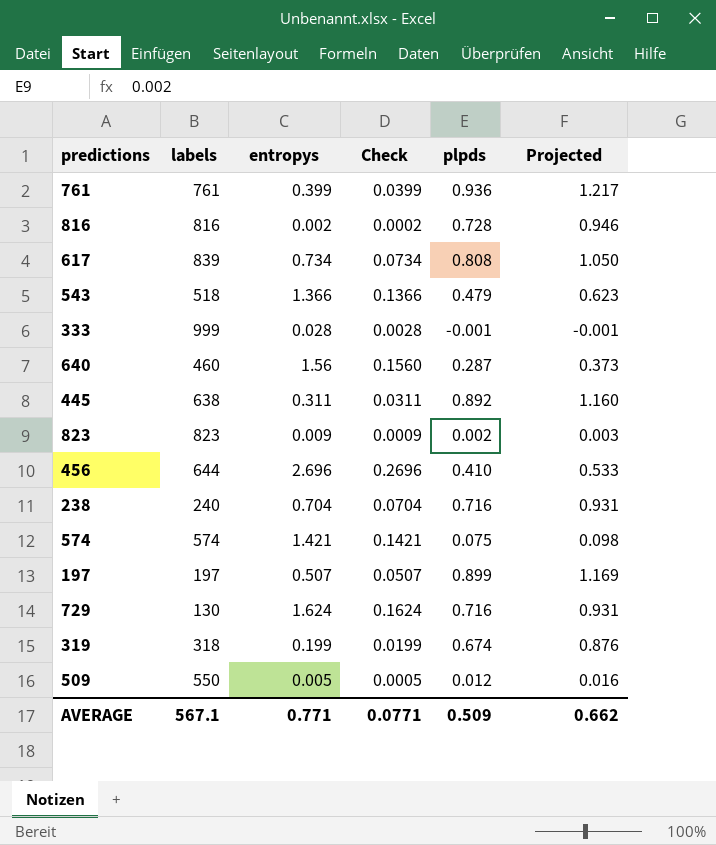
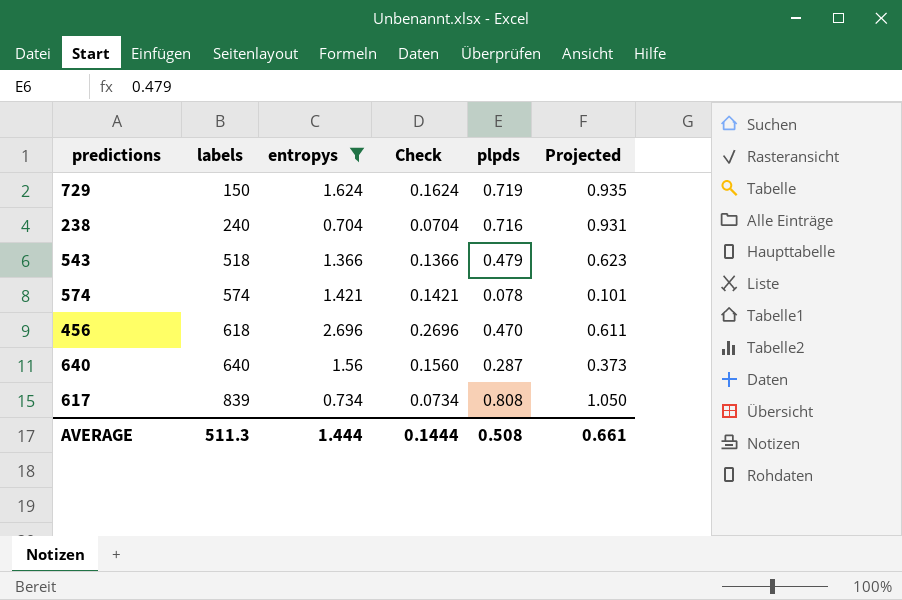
filter: none -> entropys >= 0.704
row order: none -> labels ascending
729 | labels: 130 -> 150
729 | plpds: 0.716 -> 0.719
729 | Projected: 0.931 -> 0.935
574 | plpds: 0.075 -> 0.078
574 | Projected: 0.098 -> 0.101
456 | labels: 644 -> 618
456 | plpds: 0.410 -> 0.470
456 | Projected: 0.533 -> 0.611
640 | labels: 460 -> 640
AVERAGE | labels: 567.1 -> 511.3
AVERAGE | entropys: 0.771 -> 1.444
AVERAGE | Check: 0.0771 -> 0.1444
AVERAGE | plpds: 0.509 -> 0.508
AVERAGE | Projected: 0.662 -> 0.661

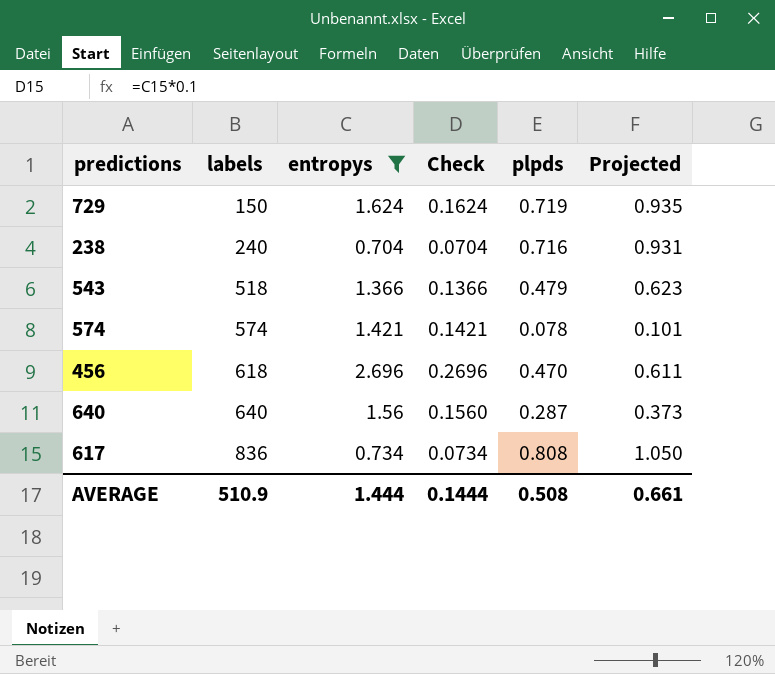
617 | labels: 839 -> 836
AVERAGE | labels: 511.3 -> 510.9

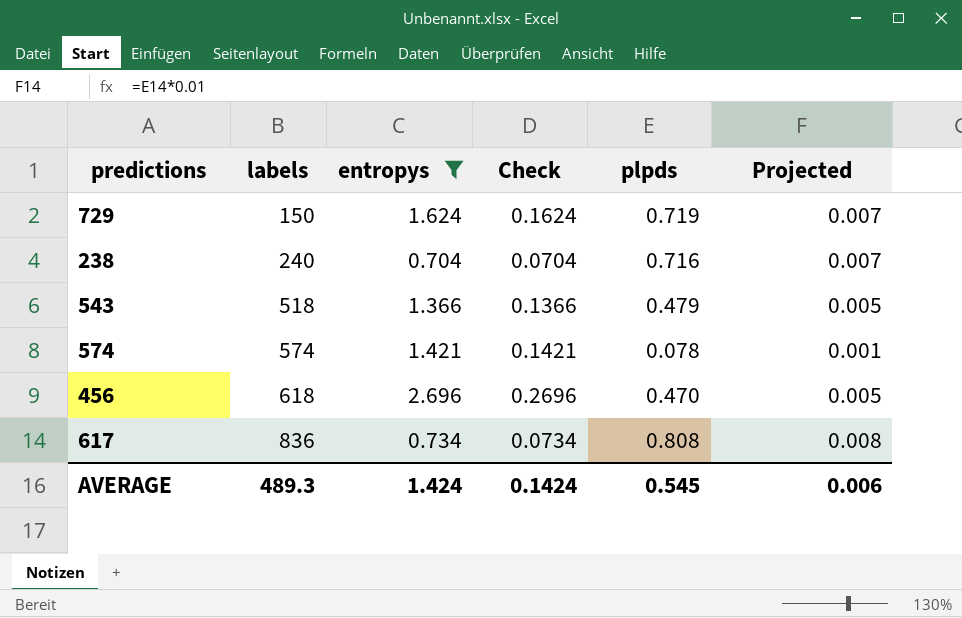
column Projected | formula: [plpds] * 1.3 -> [plpds] * 0.01
row 640: 640 | 1.56 | 0.1560 | 0.287 | 0.373 -> none
AVERAGE | labels: 510.9 -> 489.3
AVERAGE | entropys: 1.444 -> 1.424
AVERAGE | Check: 0.1444 -> 0.1424
AVERAGE | plpds: 0.508 -> 0.545
AVERAGE | Projected: 0.661 -> 0.006

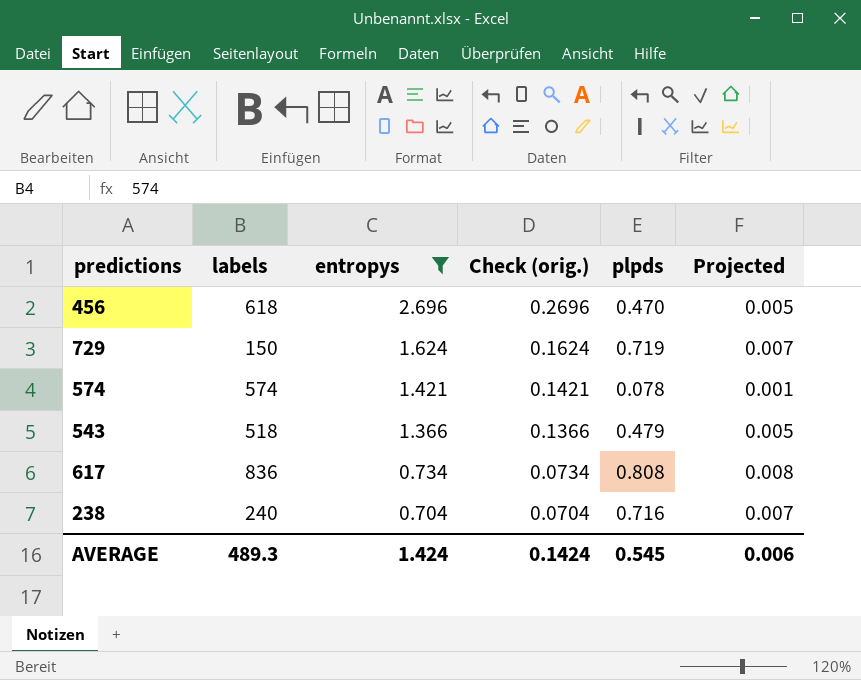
row order: labels ascending -> entropys descending
column name: Check -> Check (orig.)

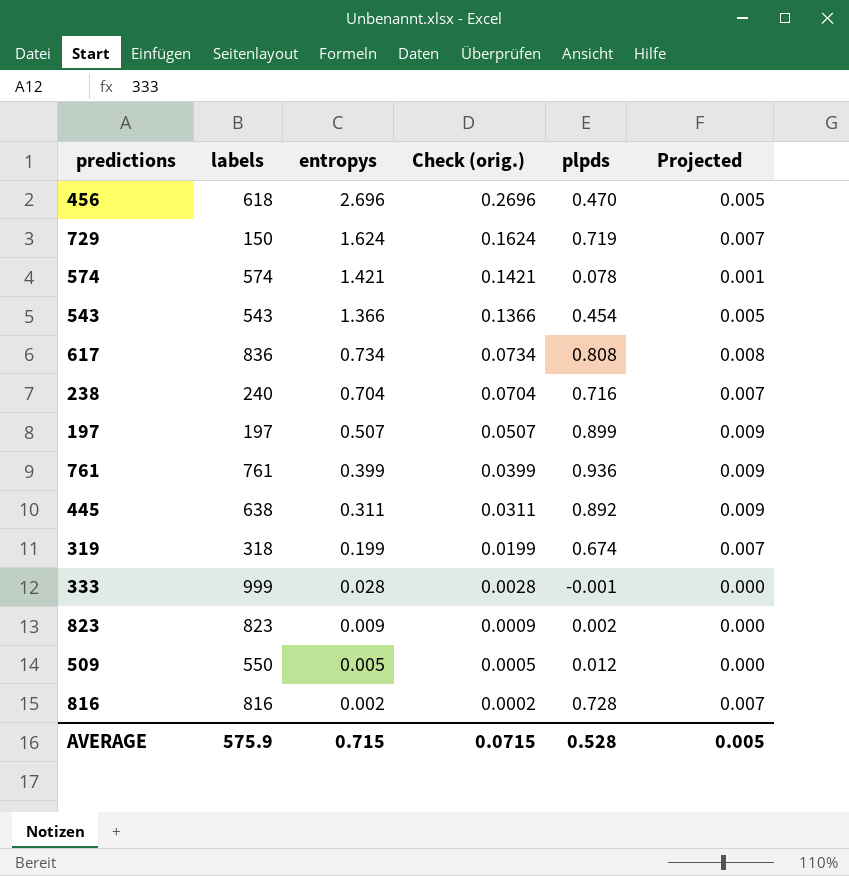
filter: entropys >= 0.704 -> none
543 | labels: 518 -> 543
543 | plpds: 0.479 -> 0.454
AVERAGE | labels: 489.3 -> 575.9
AVERAGE | entropys: 1.424 -> 0.715
AVERAGE | Check (orig.): 0.1424 -> 0.0715
AVERAGE | plpds: 0.545 -> 0.528
AVERAGE | Projected: 0.006 -> 0.005

